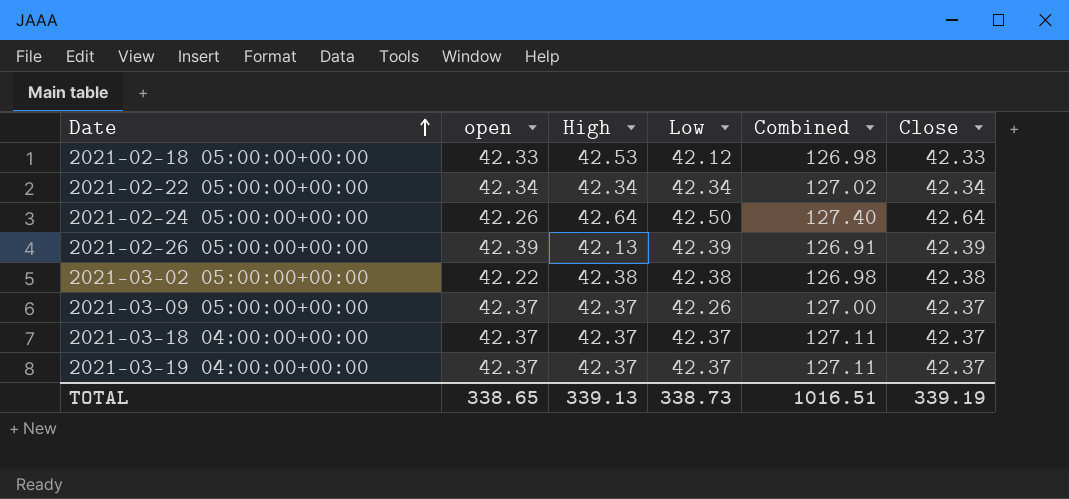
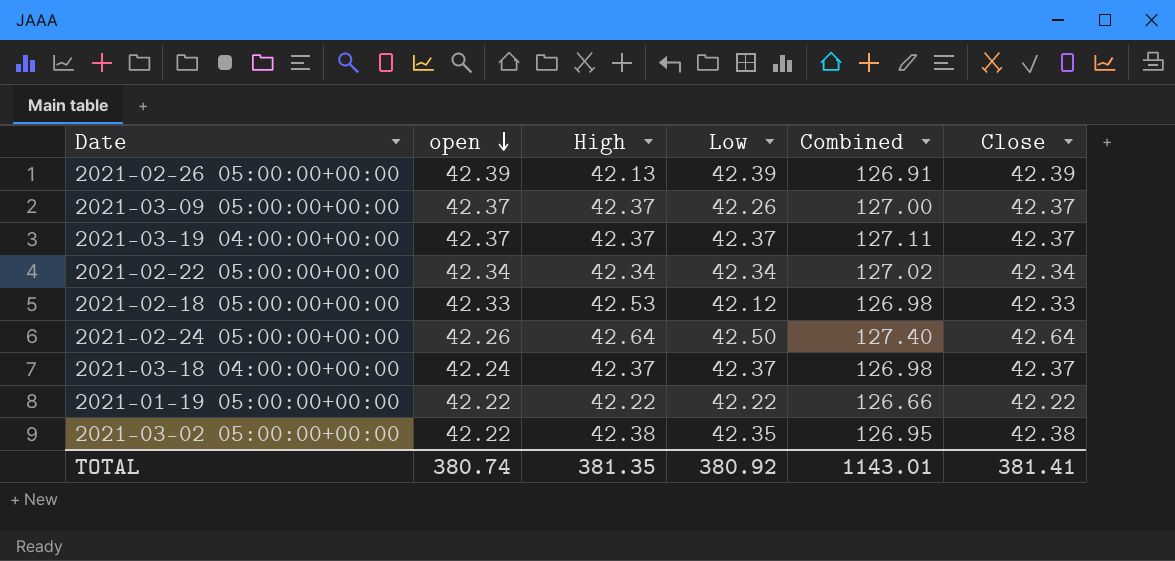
row order: Date ascending -> open descending
2021-03-18 04:00:00+00:00 | open: 42.37 -> 42.24
2021-03-18 04:00:00+00:00 | Combined: 127.11 -> 126.98
row 2021-01-19 05:00:00+00:00: none -> 42.22 | 42.22 | 42.22 | 126.66 | 42.22
2021-03-02 05:00:00+00:00 | Low: 42.38 -> 42.35
2021-03-02 05:00:00+00:00 | Combined: 126.98 -> 126.95
TOTAL | open: 338.65 -> 380.74
TOTAL | High: 339.13 -> 381.35
TOTAL | Low: 338.73 -> 380.92
TOTAL | Combined: 1016.51 -> 1143.01
TOTAL | Close: 339.19 -> 381.41

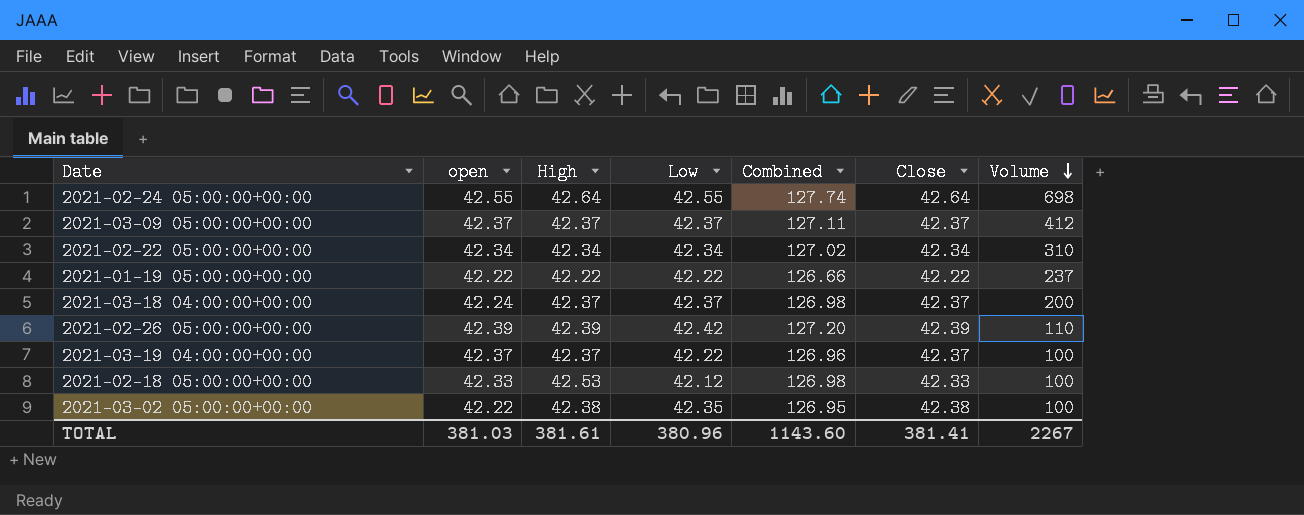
row order: open descending -> Volume descending
column Volume | position: none -> 7
2021-02-24 05:00:00+00:00 | open: 42.26 -> 42.55
2021-02-24 05:00:00+00:00 | Low: 42.50 -> 42.55
2021-02-24 05:00:00+00:00 | Combined: 127.40 -> 127.74
2021-03-09 05:00:00+00:00 | Low: 42.26 -> 42.37
2021-03-09 05:00:00+00:00 | Combined: 127.00 -> 127.11
2021-02-26 05:00:00+00:00 | High: 42.13 -> 42.39
2021-02-26 05:00:00+00:00 | Low: 42.39 -> 42.42
2021-02-26 05:00:00+00:00 | Combined: 126.91 -> 127.20
2021-03-19 04:00:00+00:00 | Low: 42.37 -> 42.22
2021-03-19 04:00:00+00:00 | Combined: 127.11 -> 126.96
TOTAL | open: 380.74 -> 381.03
TOTAL | High: 381.35 -> 381.61
TOTAL | Low: 380.92 -> 380.96
TOTAL | Combined: 1143.01 -> 1143.60

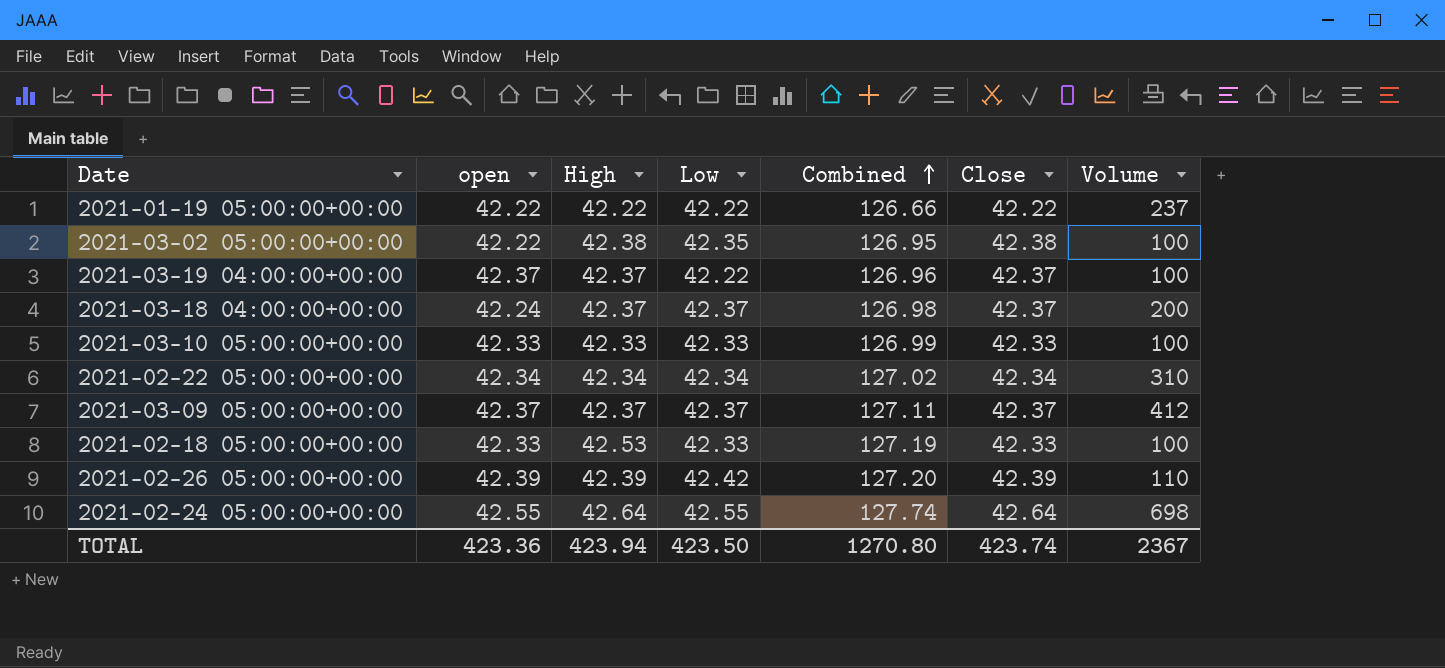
row order: Volume descending -> Combined ascending
row 2021-03-10 05:00:00+00:00: none -> 42.33 | 42.33 | 42.33 | 126.99 | 42.33 | 100
2021-02-18 05:00:00+00:00 | Low: 42.12 -> 42.33
2021-02-18 05:00:00+00:00 | Combined: 126.98 -> 127.19
TOTAL | open: 381.03 -> 423.36
TOTAL | High: 381.61 -> 423.94
TOTAL | Low: 380.96 -> 423.50
TOTAL | Combined: 1143.60 -> 1270.80
TOTAL | Close: 381.41 -> 423.74
TOTAL | Volume: 2267 -> 2367

